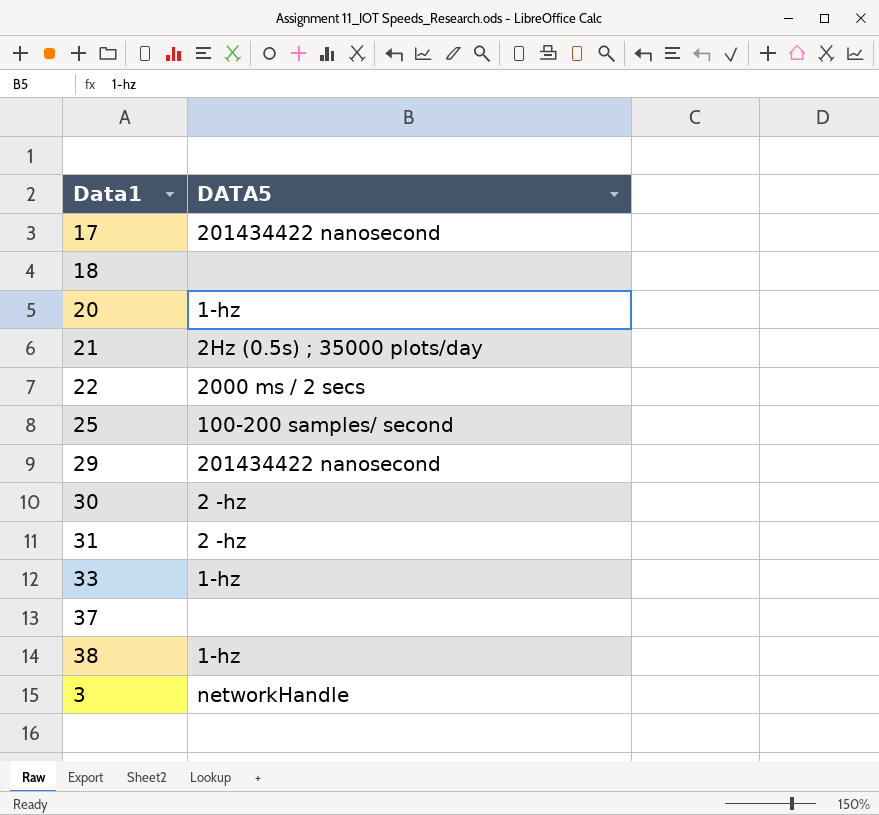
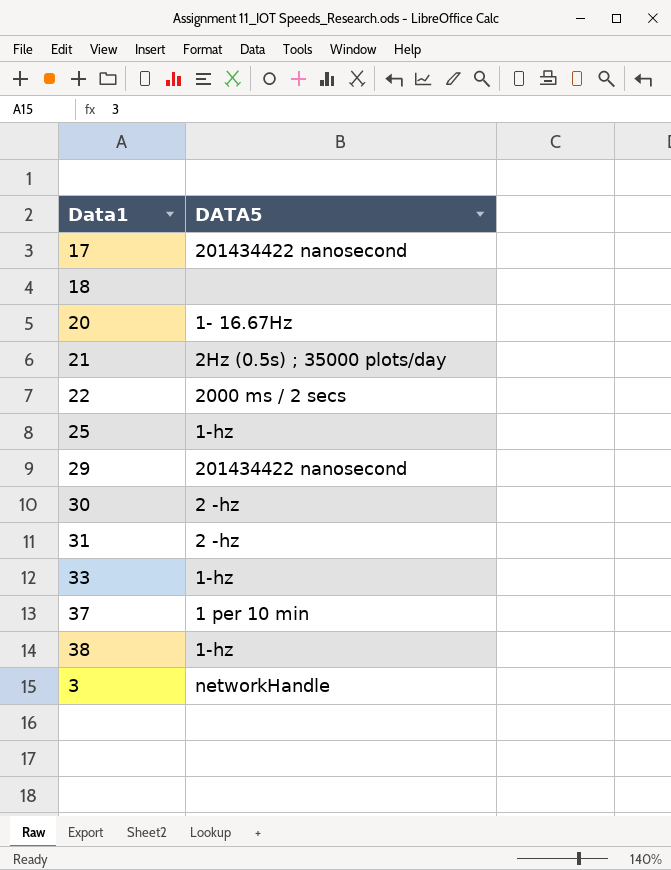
20 | DATA5: 1-hz -> 1- 16.67Hz
25 | DATA5: 100-200 samples/ second -> 1-hz
37 | DATA5: none -> 1 per 10 min

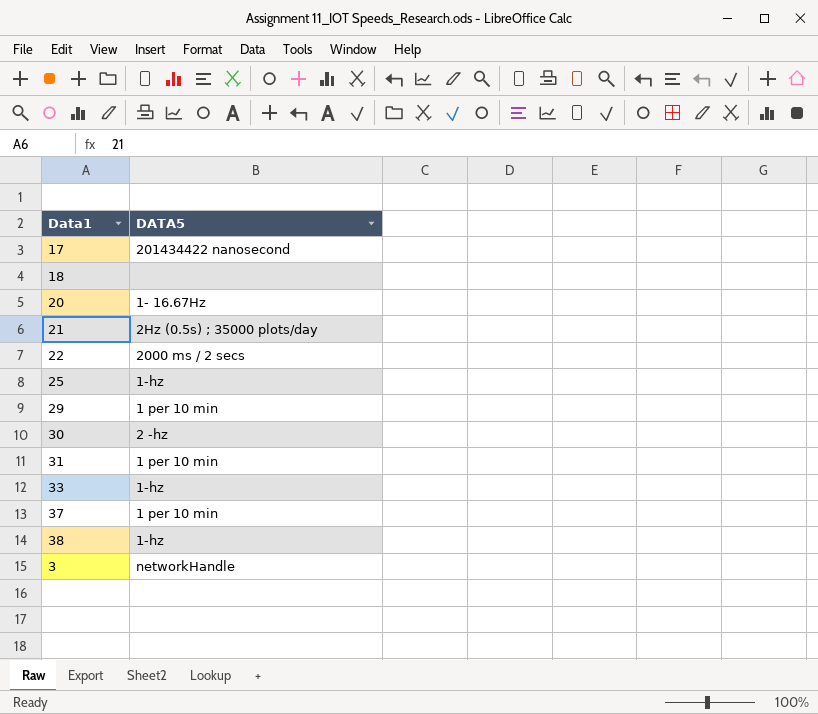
29 | DATA5: 201434422 nanosecond -> 1 per 10 min
31 | DATA5: 2 -hz -> 1 per 10 min

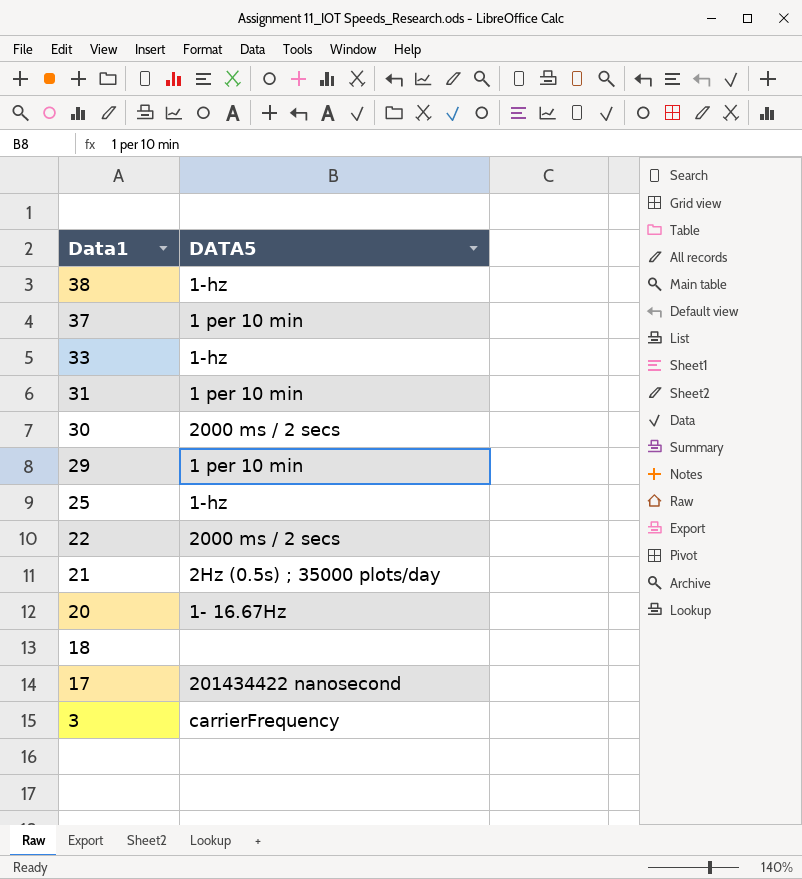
row order: none -> Data1 descending
30 | DATA5: 2 -hz -> 2000 ms / 2 secs
3 | DATA5: networkHandle -> carrierFrequency

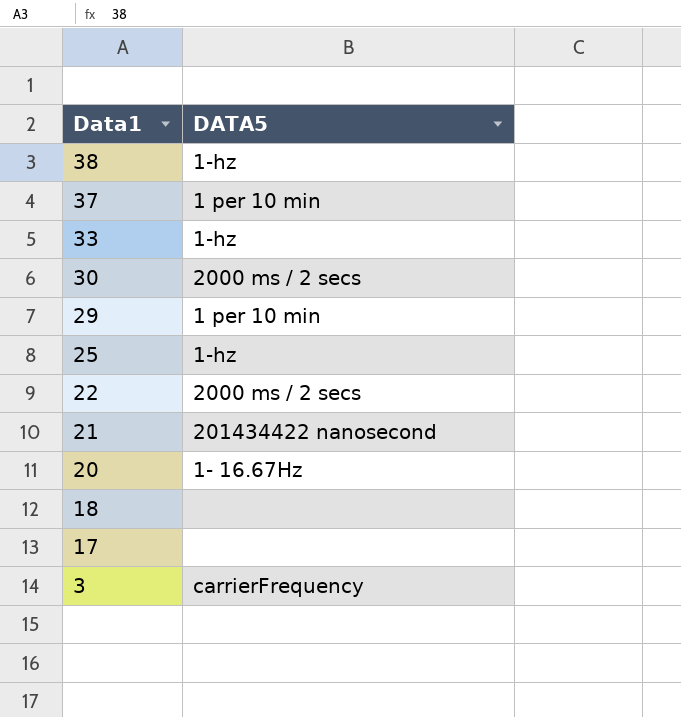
row 31: 1 per 10 min -> none
21 | DATA5: 2Hz (0.5s) ; 35000 plots/day -> 201434422 nanosecond
17 | DATA5: 201434422 nanosecond -> none

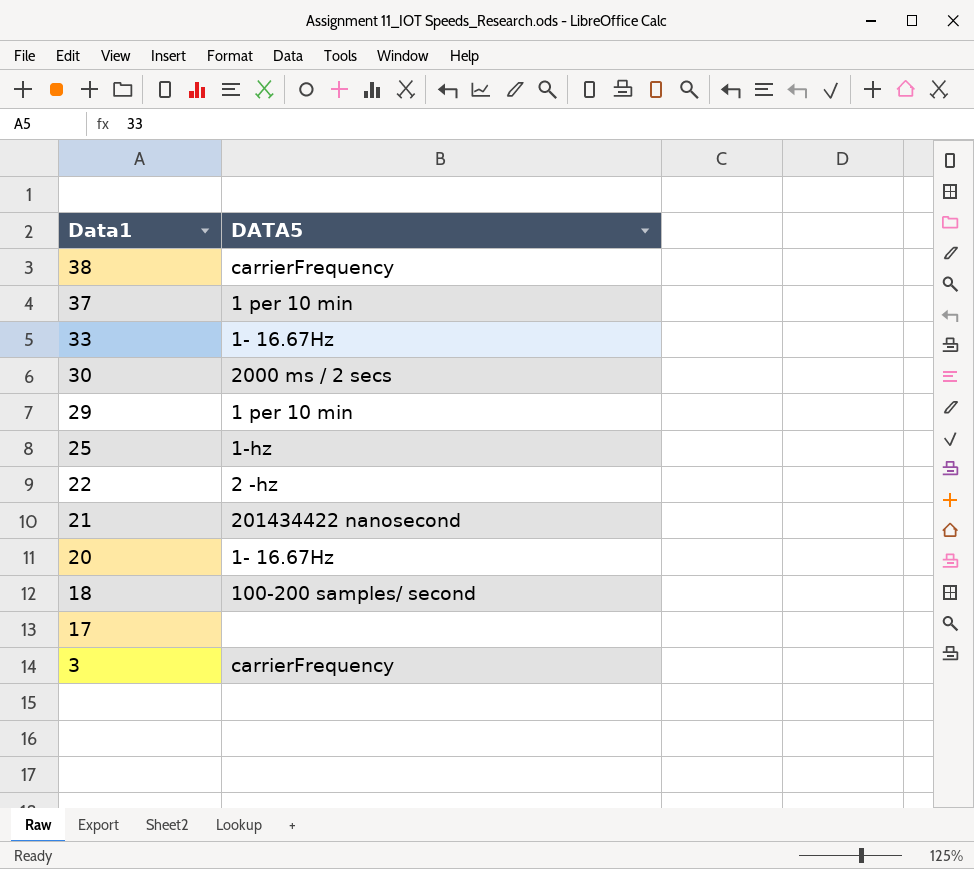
38 | DATA5: 1-hz -> carrierFrequency
33 | DATA5: 1-hz -> 1- 16.67Hz
22 | DATA5: 2000 ms / 2 secs -> 2 -hz
18 | DATA5: none -> 100-200 samples/ second

